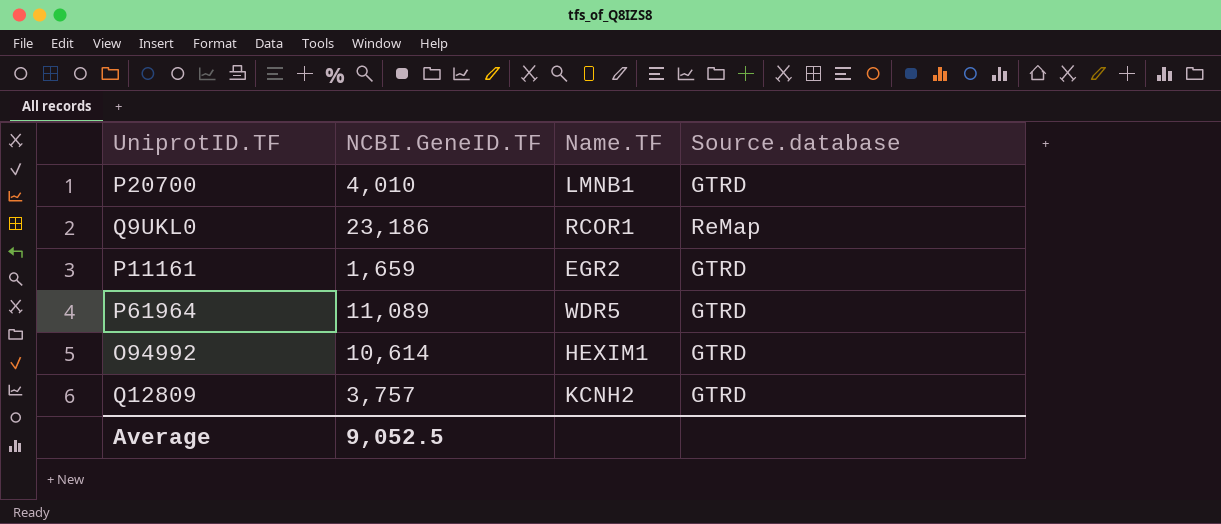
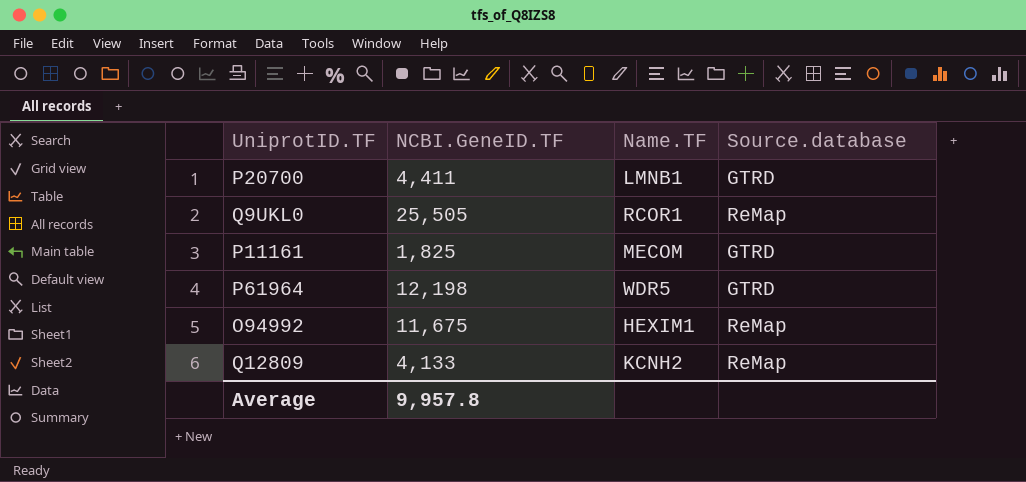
P20700 | NCBI.GeneID.TF: 4,010 -> 4,411
Q9UKL0 | NCBI.GeneID.TF: 23,186 -> 25,505
P11161 | NCBI.GeneID.TF: 1,659 -> 1,825
P11161 | Name.TF: EGR2 -> MECOM
P61964 | NCBI.GeneID.TF: 11,089 -> 12,198
O94992 | NCBI.GeneID.TF: 10,614 -> 11,675
O94992 | Source.database: GTRD -> ReMap
Q12809 | NCBI.GeneID.TF: 3,757 -> 4,133
Q12809 | Source.database: GTRD -> ReMap
Average | NCBI.GeneID.TF: 9,052.5 -> 9,957.8

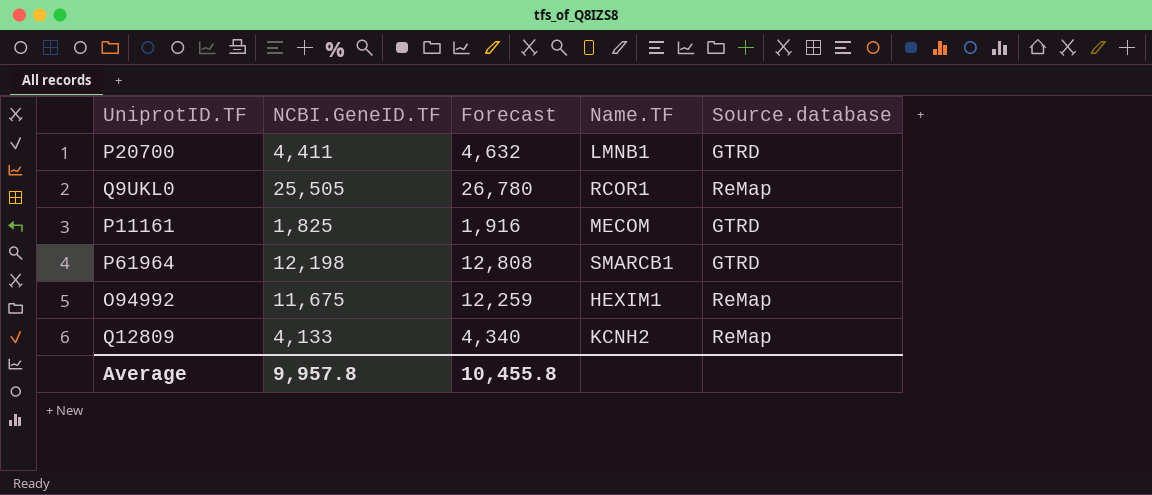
column Forecast | formula: none -> [NCBI.GeneID.TF] * 1.05
P61964 | Name.TF: WDR5 -> SMARCB1

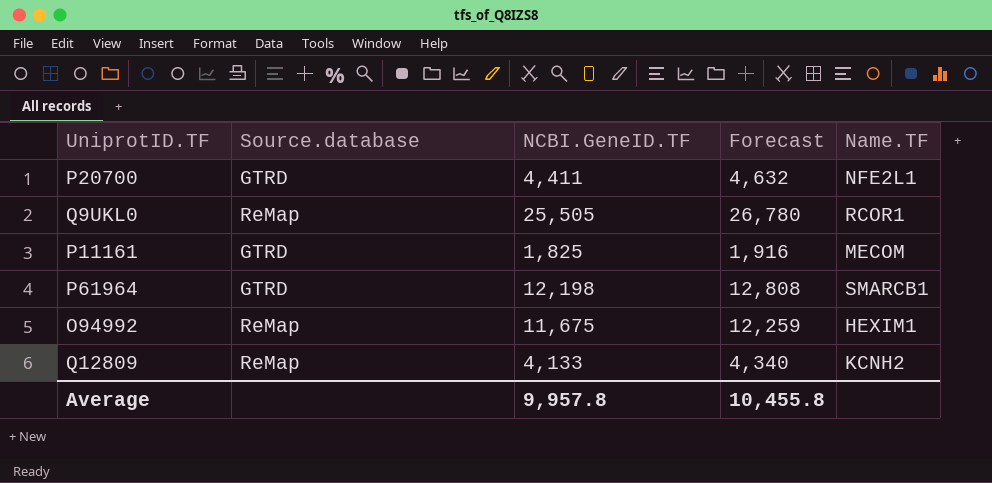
column Source.database | position: 5 -> 2
P20700 | Name.TF: LMNB1 -> NFE2L1

